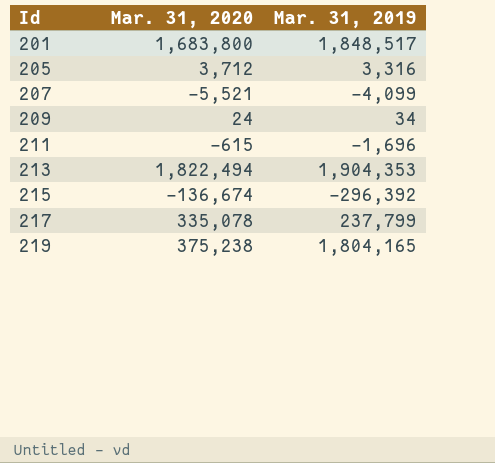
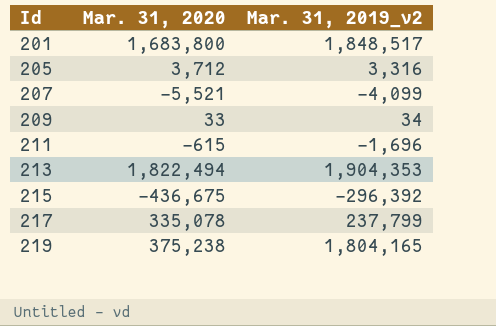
column name: Mar. 31, 2019 -> Mar. 31, 2019_v2
209 | Mar. 31, 2020: 24 -> 33
215 | Mar. 31, 2020: -136,674 -> -436,675

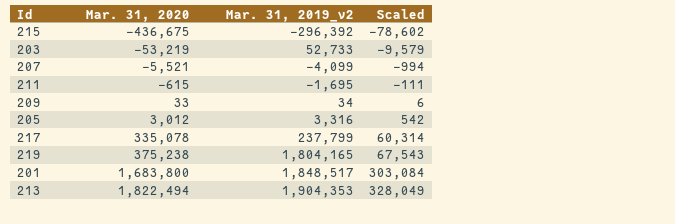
row order: Id ascending -> Mar. 31, 2020 ascending
column Scaled | formula: none -> [Mar. 31, 2020] * 0.18
row 203: none -> -53,219 | 52,733 | -9,579
211 | Mar. 31, 2019_v2: -1,696 -> -1,695
205 | Mar. 31, 2020: 3,712 -> 3,012

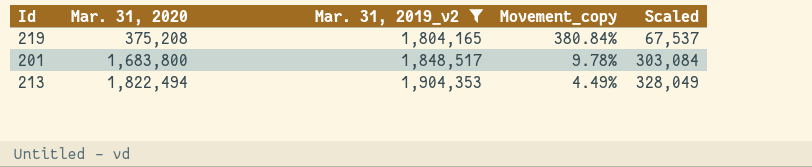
filter: none -> Mar. 31, 2019_v2 >= 1,804,165
column Movement_copy | formula: none -> ([Mar. 31, 2019_v2] - [Mar. 31, 2020]) / [Mar. 31, 2020]
219 | Mar. 31, 2020: 375,238 -> 375,208
219 | Scaled: 67,543 -> 67,537

